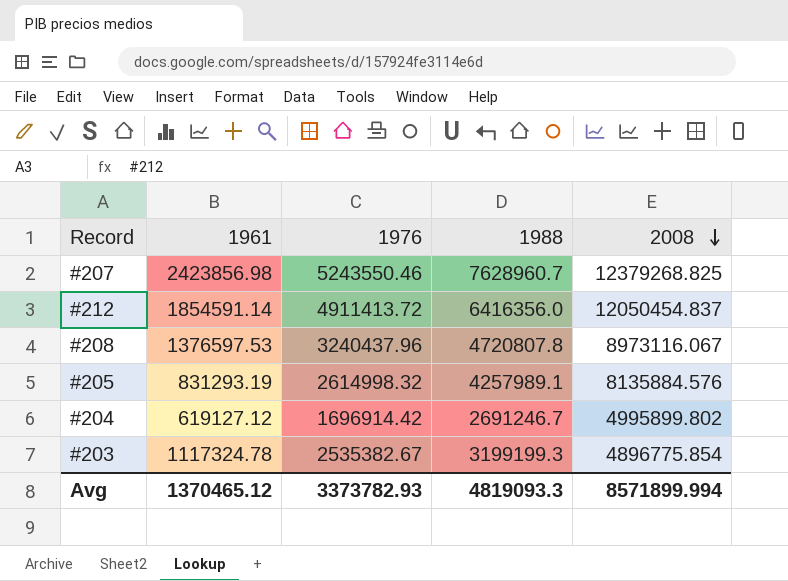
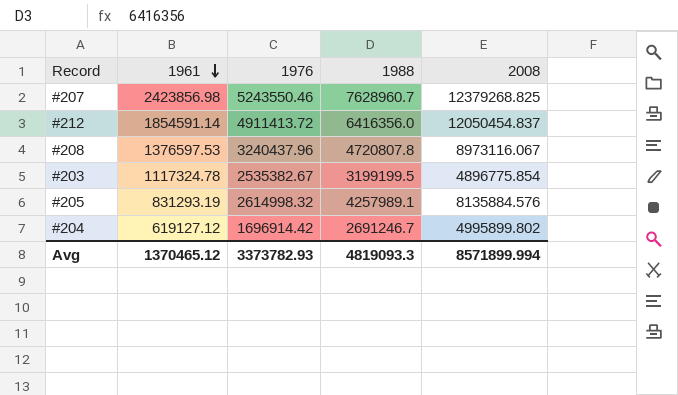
row order: 2008 descending -> 1961 descending
#203 | 1988: 3199199.3 -> 3199199.5

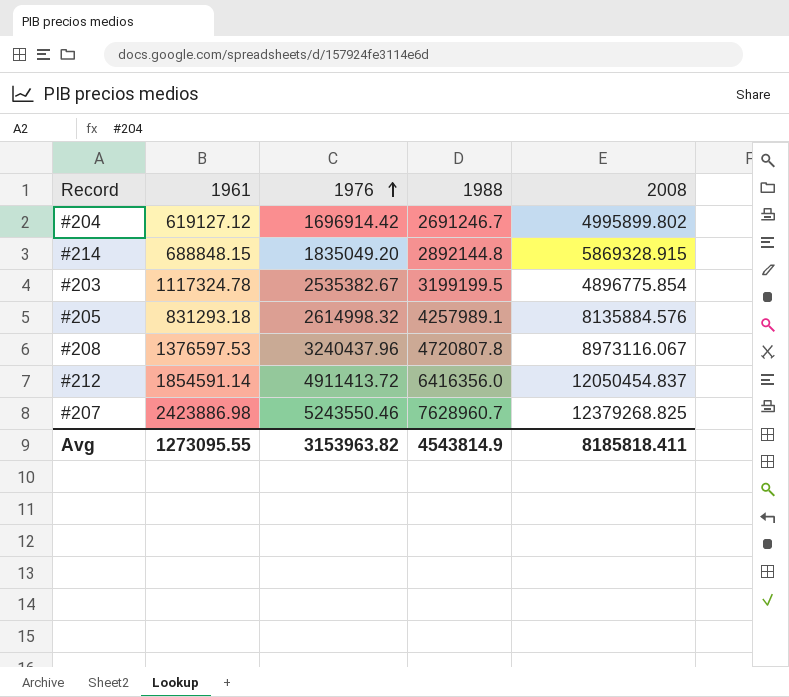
row order: 1961 descending -> 1976 ascending
row #214: none -> 688848.15 | 1835049.20 | 2892144.8 | 5869328.915
#205 | 1961: 831293.19 -> 831293.18
#207 | 1961: 2423856.98 -> 2423886.98
Avg | 1961: 1370465.12 -> 1273095.55
Avg | 1976: 3373782.93 -> 3153963.82
Avg | 1988: 4819093.3 -> 4543814.9
Avg | 2008: 8571899.994 -> 8185818.411

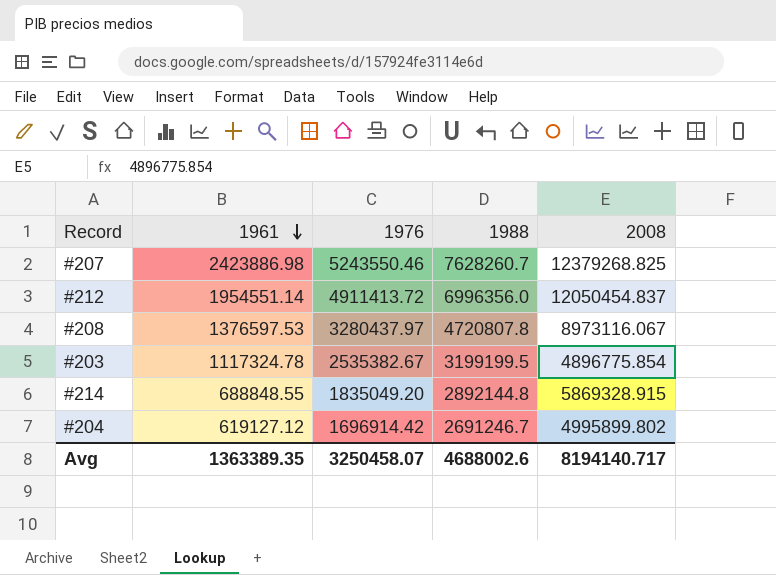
row order: 1976 ascending -> 1961 descending
row #205: 831293.18 | 2614998.32 | 4257989.1 | 8135884.576 -> none
#207 | 1988: 7628960.7 -> 7628260.7
#212 | 1961: 1854591.14 -> 1954551.14
#212 | 1988: 6416356.0 -> 6996356.0
#208 | 1976: 3240437.96 -> 3280437.97
#214 | 1961: 688848.15 -> 688848.55
Avg | 1961: 1273095.55 -> 1363389.35
Avg | 1976: 3153963.82 -> 3250458.07
Avg | 1988: 4543814.9 -> 4688002.6
Avg | 2008: 8185818.411 -> 8194140.717

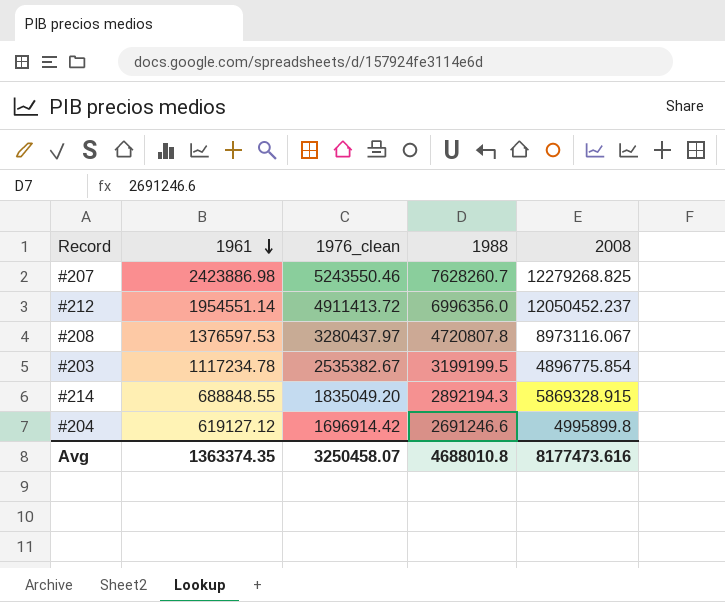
column name: 1976 -> 1976_clean
#207 | 2008: 12379268.825 -> 12279268.825
#212 | 2008: 12050454.837 -> 12050452.237
#203 | 1961: 1117324.78 -> 1117234.78
#214 | 1988: 2892144.8 -> 2892194.3
#204 | 1988: 2691246.7 -> 2691246.6
#204 | 2008: 4995899.802 -> 4995899.8
Avg | 1961: 1363389.35 -> 1363374.35
Avg | 1988: 4688002.6 -> 4688010.8
Avg | 2008: 8194140.717 -> 8177473.616

